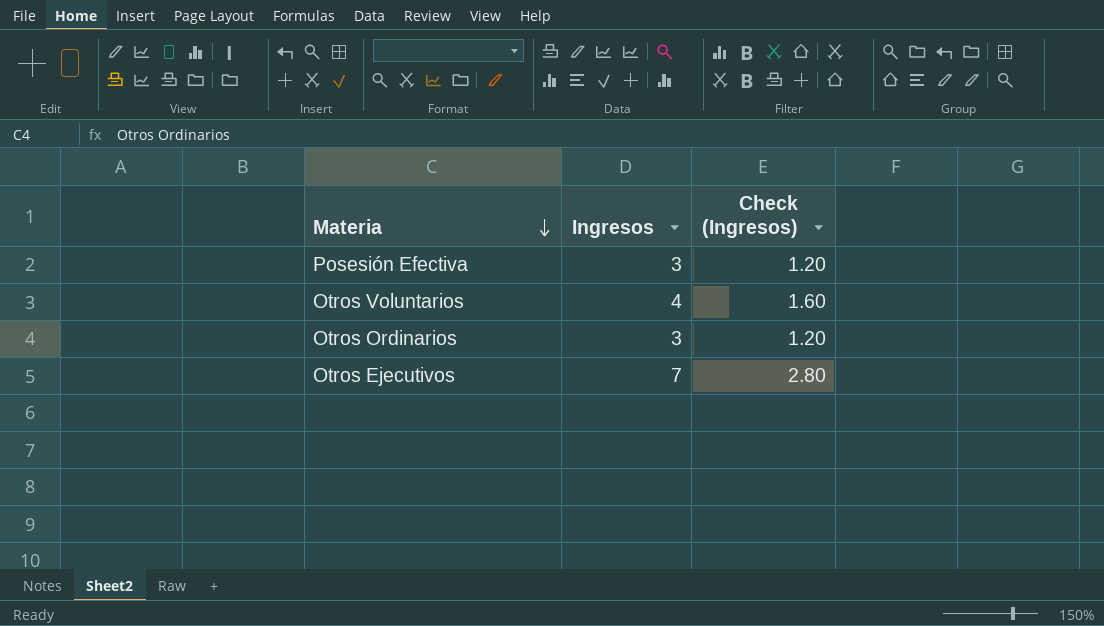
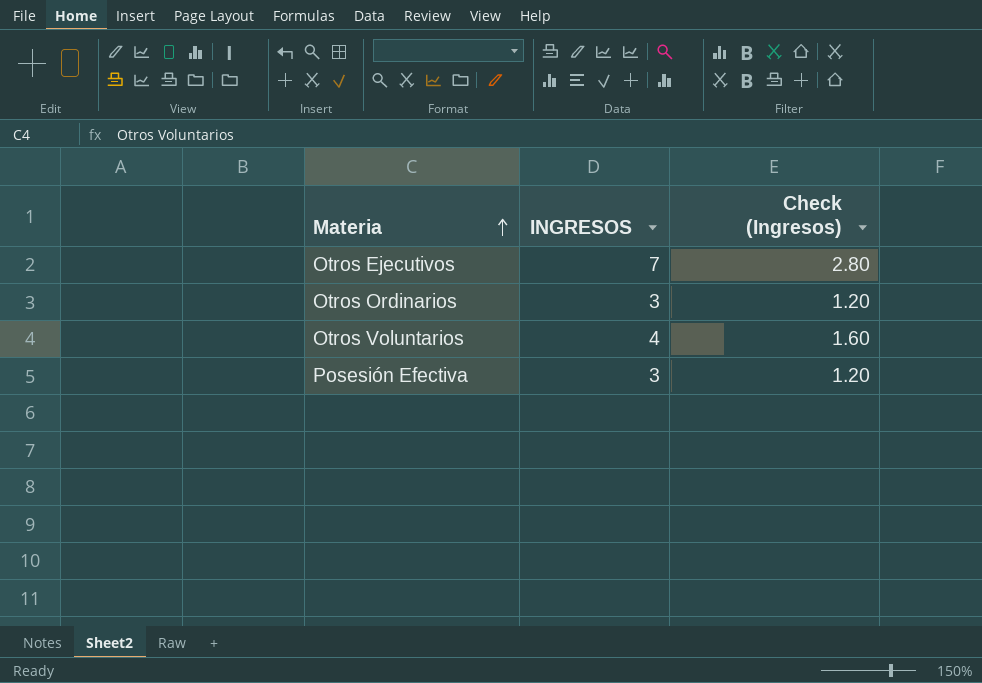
row order: Materia descending -> Materia ascending
column name: Ingresos -> INGRESOS

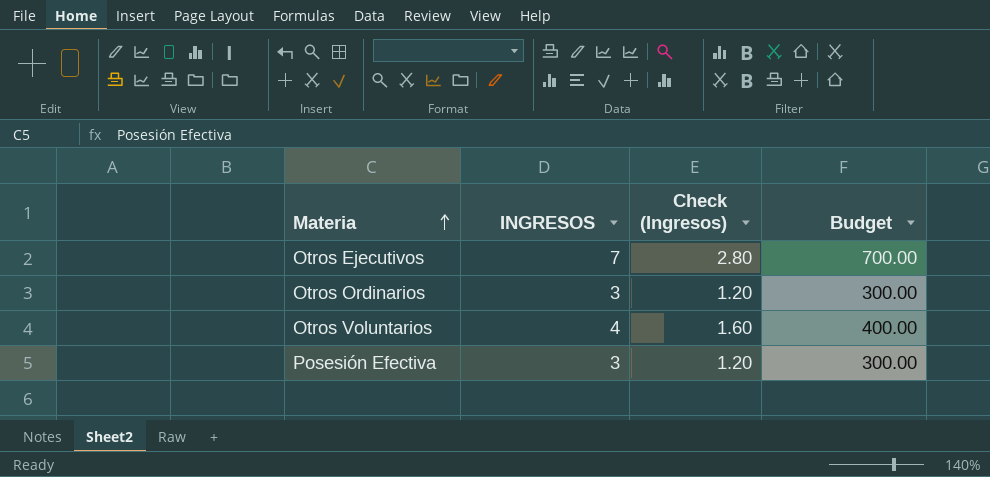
column Budget | formula: none -> [INGRESOS] * 100

